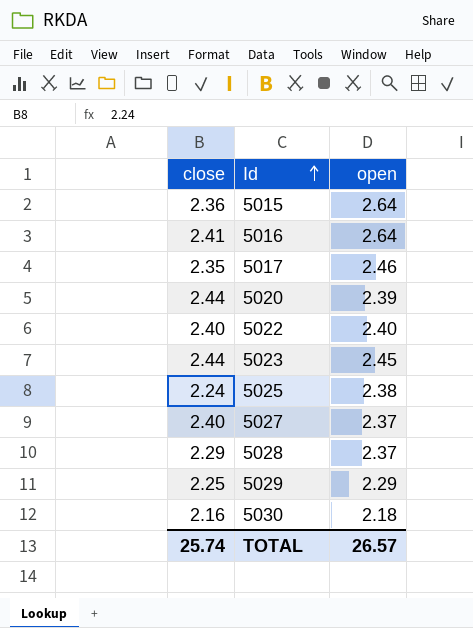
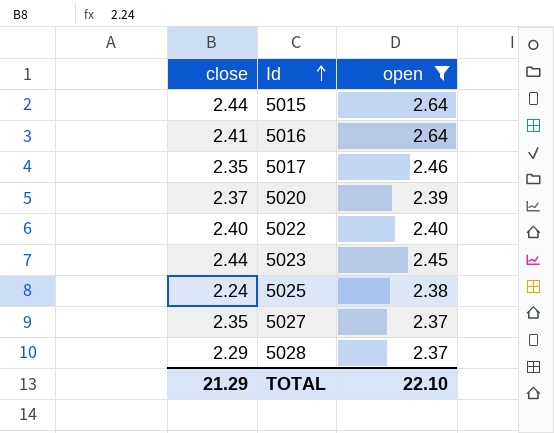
filter: none -> open >= 2.37
5015 | close: 2.36 -> 2.44
5020 | close: 2.44 -> 2.37
5027 | close: 2.40 -> 2.35
TOTAL | close: 25.74 -> 21.29
TOTAL | open: 26.57 -> 22.10

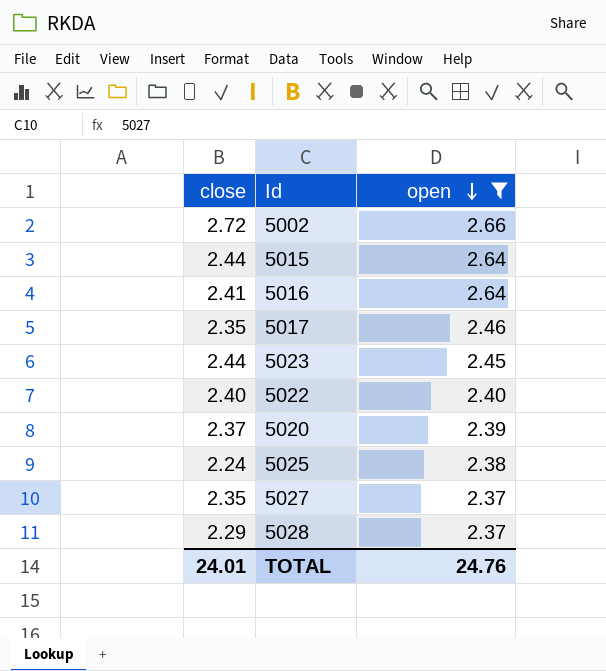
row order: Id ascending -> open descending
row 5002: none -> 2.72 | 2.66
TOTAL | close: 21.29 -> 24.01
TOTAL | open: 22.10 -> 24.76

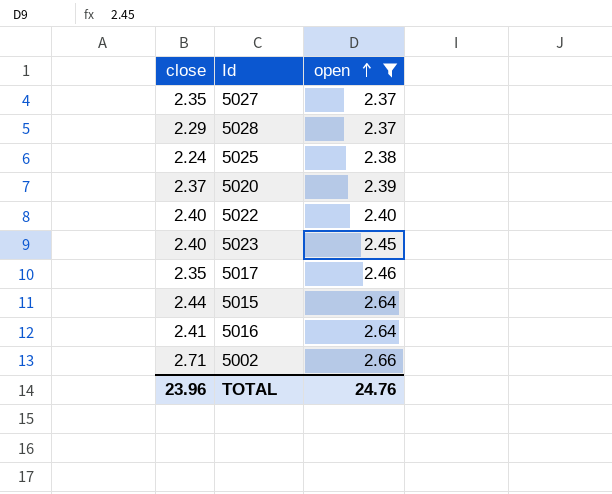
row order: open descending -> open ascending
5023 | close: 2.44 -> 2.40
5002 | close: 2.72 -> 2.71
TOTAL | close: 24.01 -> 23.96

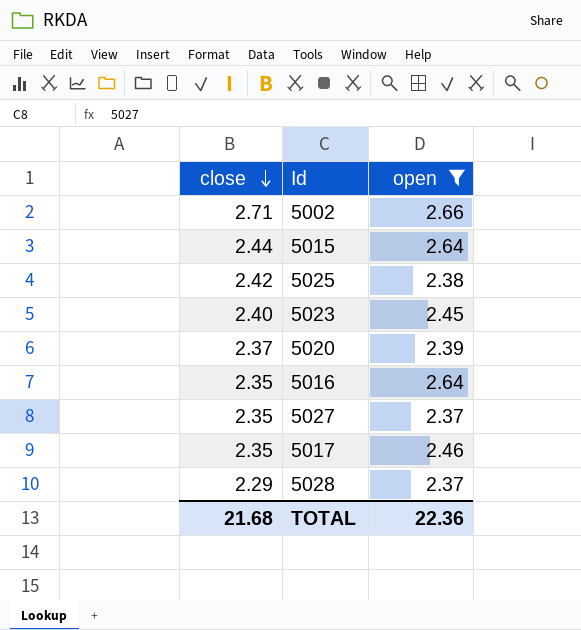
row order: open ascending -> close descending
row 5022: 2.40 | 2.40 -> none
5025 | close: 2.24 -> 2.42
5016 | close: 2.41 -> 2.35
TOTAL | close: 23.96 -> 21.68
TOTAL | open: 24.76 -> 22.36

